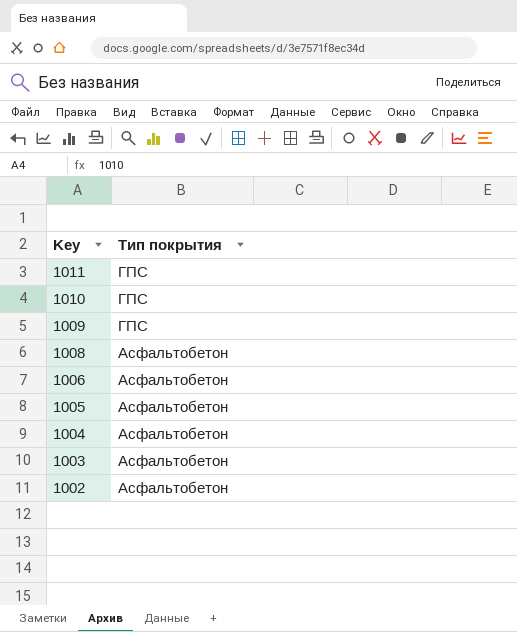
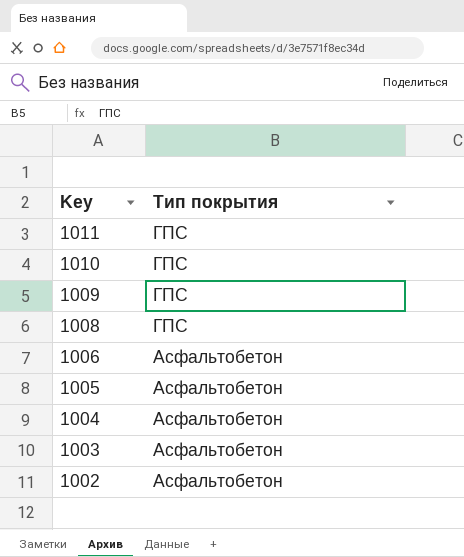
1008 | Тип покрытия: Асфальтобетон -> ГПС

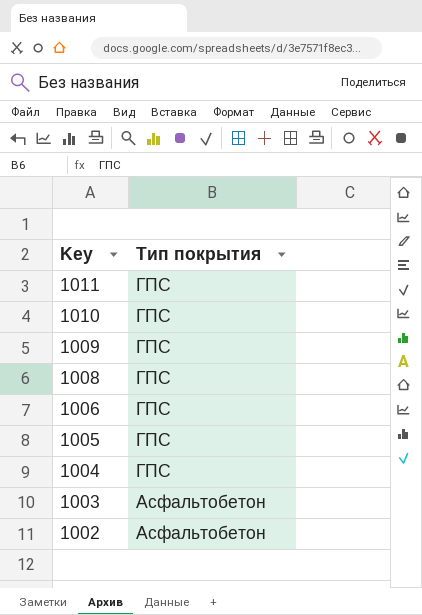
1006 | Тип покрытия: Асфальтобетон -> ГПС
1005 | Тип покрытия: Асфальтобетон -> ГПС
1004 | Тип покрытия: Асфальтобетон -> ГПС

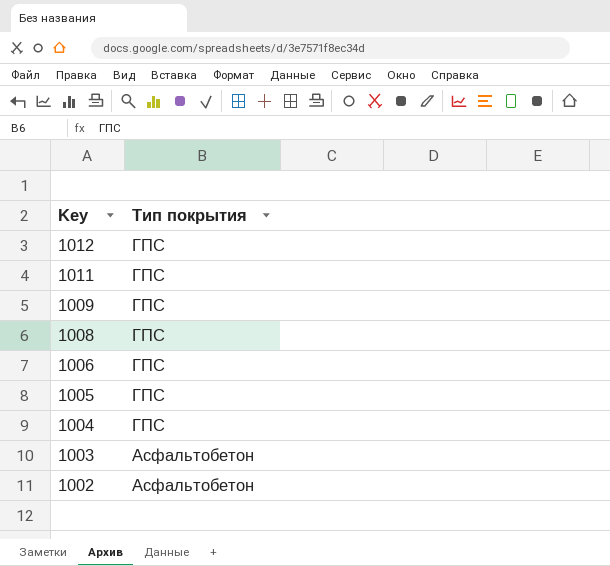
row 1010: ГПС -> none
row 1012: none -> ГПС

